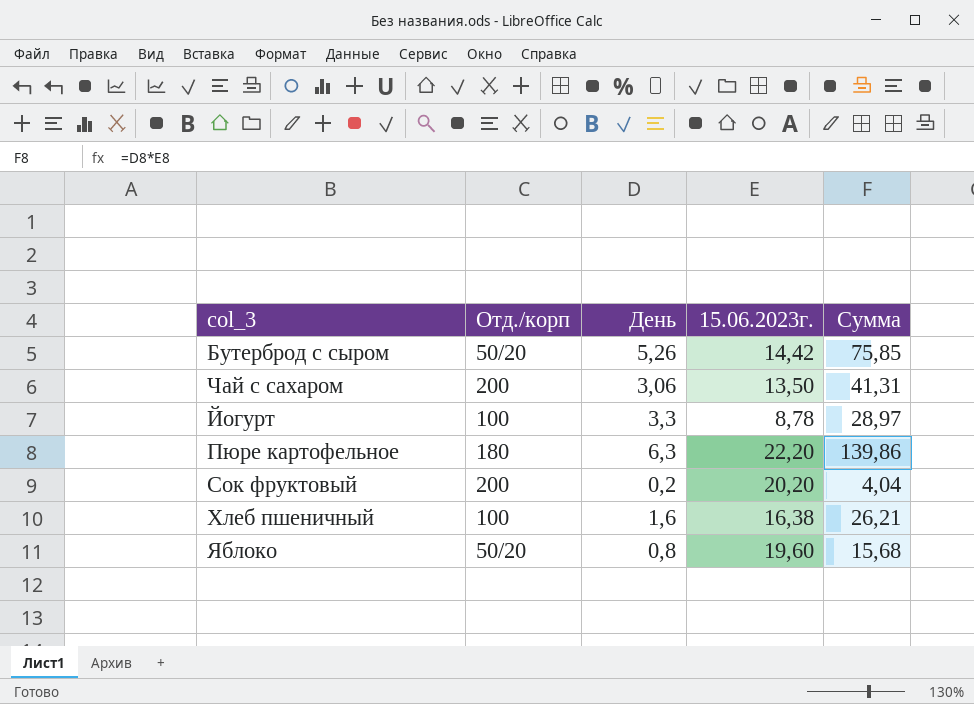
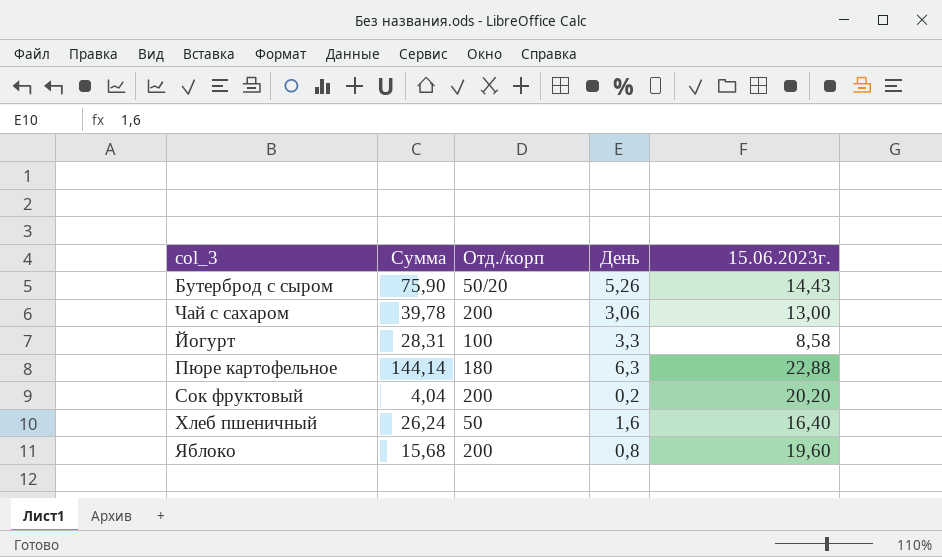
column Сумма | position: 5 -> 2
Бутерброд с сыром | Сумма: 75,85 -> 75,90
Бутерброд с сыром | 15.06.2023г.: 14,42 -> 14,43
Чай с сахаром | Сумма: 41,31 -> 39,78
Чай с сахаром | 15.06.2023г.: 13,50 -> 13,00
Йогурт | Сумма: 28,97 -> 28,31
Йогурт | 15.06.2023г.: 8,78 -> 8,58
Пюре картофельное | Сумма: 139,86 -> 144,14
Пюре картофельное | 15.06.2023г.: 22,20 -> 22,88
Хлеб пшеничный | Сумма: 26,21 -> 26,24
Хлеб пшеничный | Отд./корп: 100 -> 50
Хлеб пшеничный | 15.06.2023г.: 16,38 -> 16,40
Яблоко | Отд./корп: 50/20 -> 200

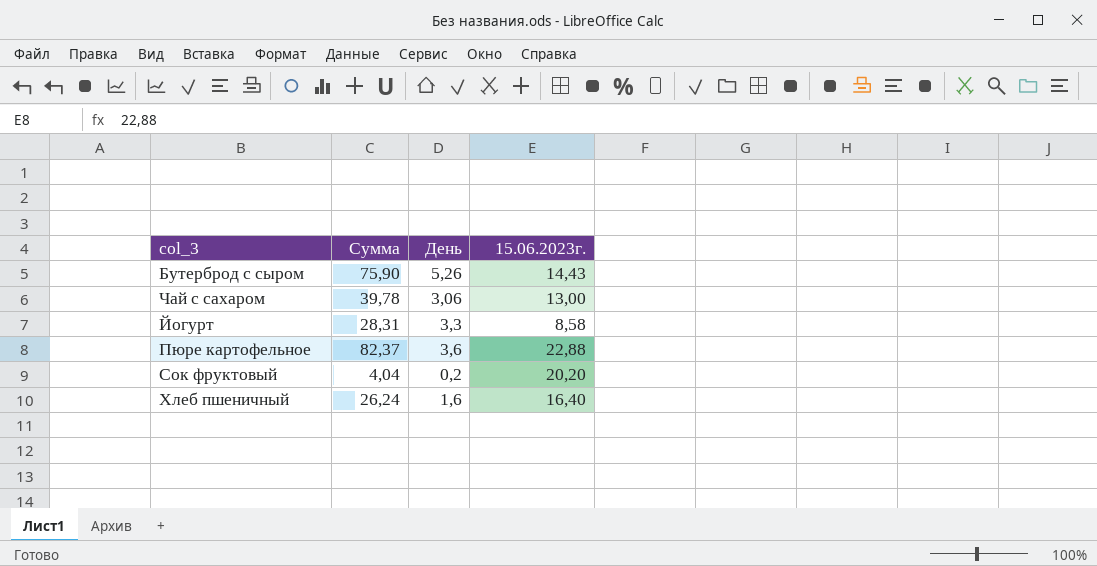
column Отд./корп | position: 3 -> none
row Яблоко: 15,68 | 200 | 0,8 | 19,60 -> none
Пюре картофельное | Сумма: 144,14 -> 82,37
Пюре картофельное | День: 6,3 -> 3,6

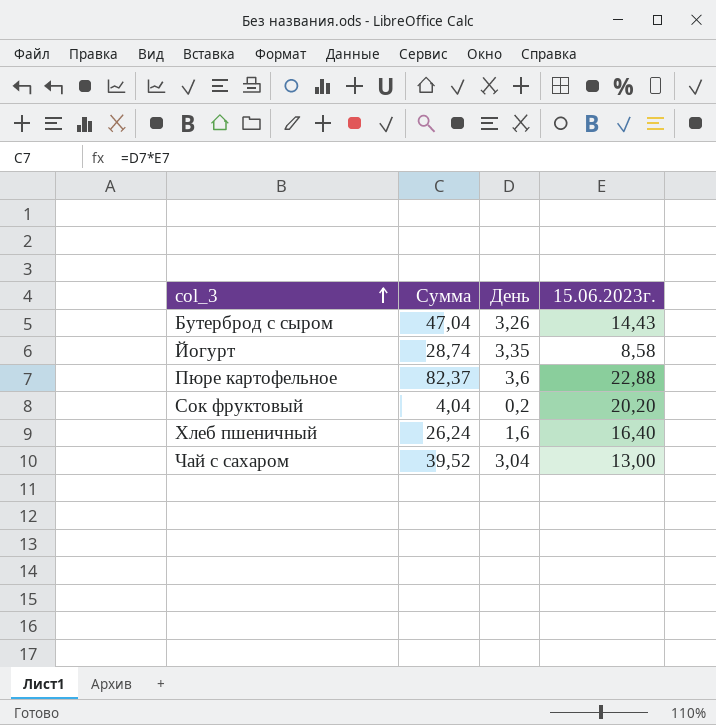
row order: none -> col_3 ascending
Бутерброд с сыром | Сумма: 75,90 -> 47,04
Бутерброд с сыром | День: 5,26 -> 3,26
Йогурт | Сумма: 28,31 -> 28,74
Йогурт | День: 3,3 -> 3,35
Чай с сахаром | Сумма: 39,78 -> 39,52
Чай с сахаром | День: 3,06 -> 3,04

